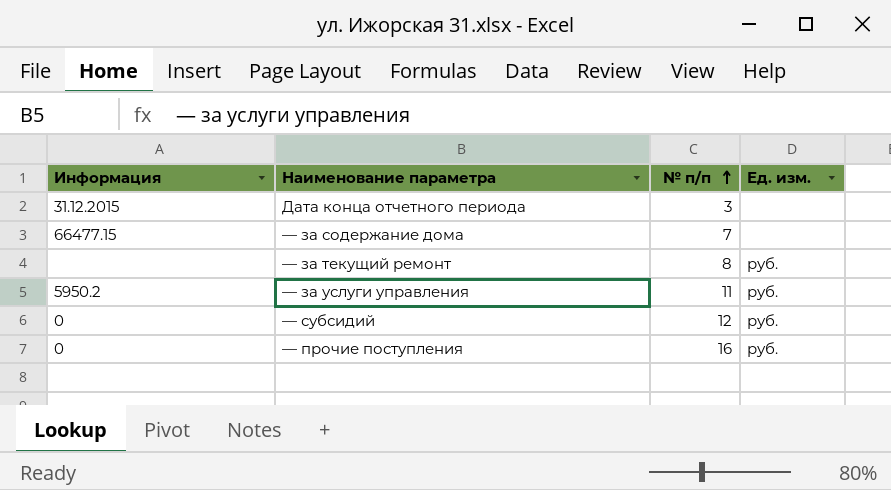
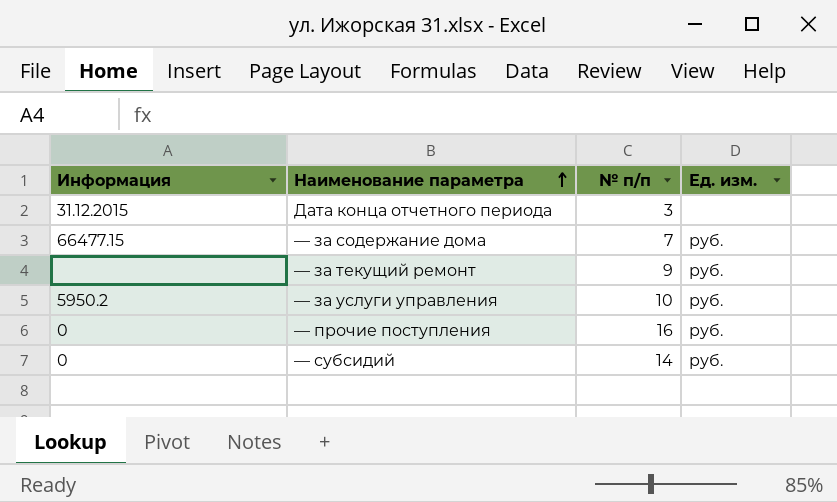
row order: № п/п ascending -> Наименование параметра ascending
— за содержание дома | Ед. изм.: none -> руб.
— за текущий ремонт | № п/п: 8 -> 9
— за услуги управления | № п/п: 11 -> 10
— субсидий | № п/п: 12 -> 14

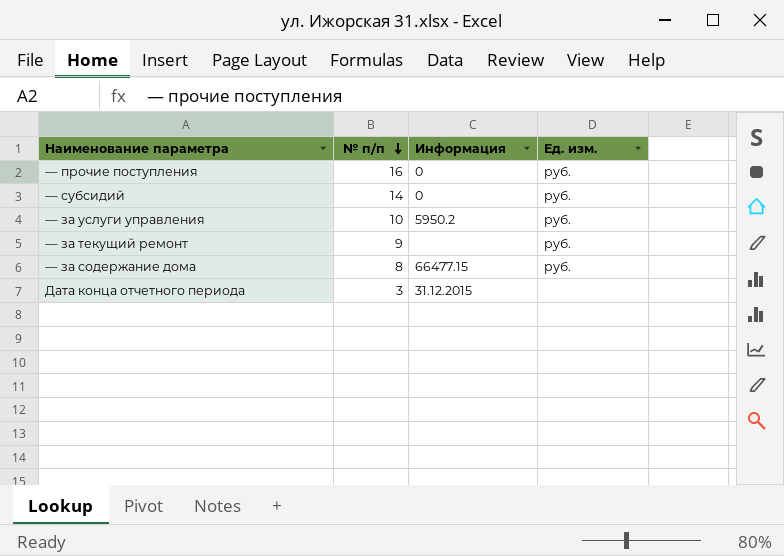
row order: Наименование параметра ascending -> № п/п descending
column Информация | position: 1 -> 3
— за содержание дома | № п/п: 7 -> 8

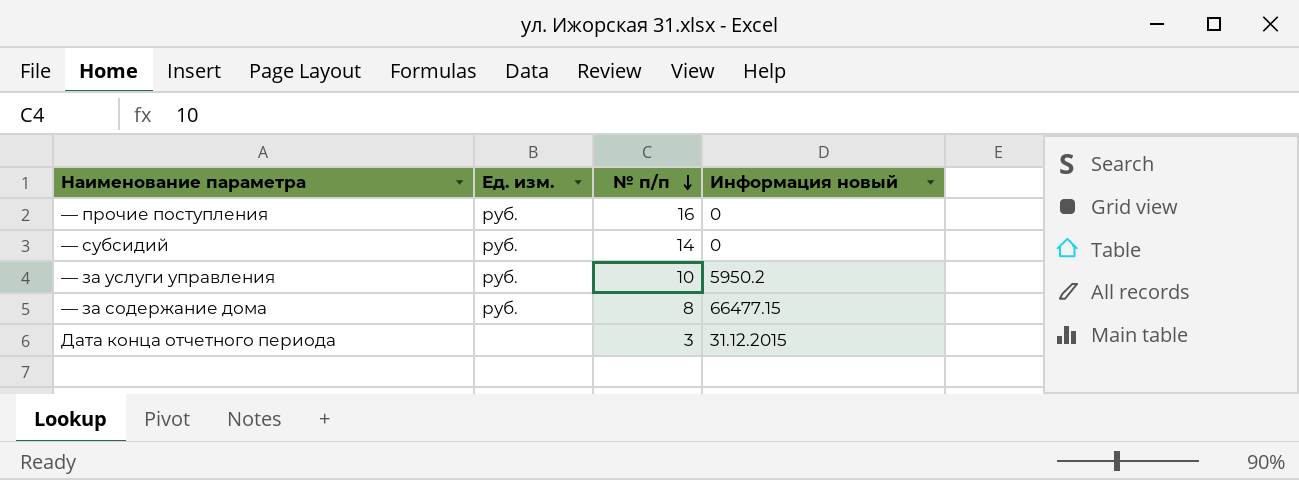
column Ед. изм. | position: 4 -> 2
column name: Информация -> Информация новый
row — за текущий ремонт: 9 | none | руб. -> none

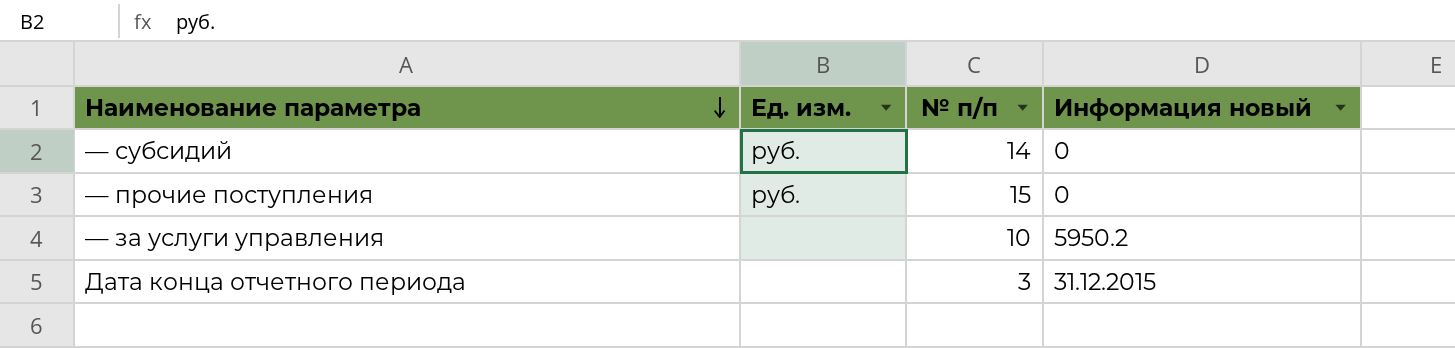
row order: № п/п descending -> Наименование параметра descending
row — за содержание дома: руб. | 8 | 66477.15 -> none
— прочие поступления | № п/п: 16 -> 15
— за услуги управления | Ед. изм.: руб. -> none

